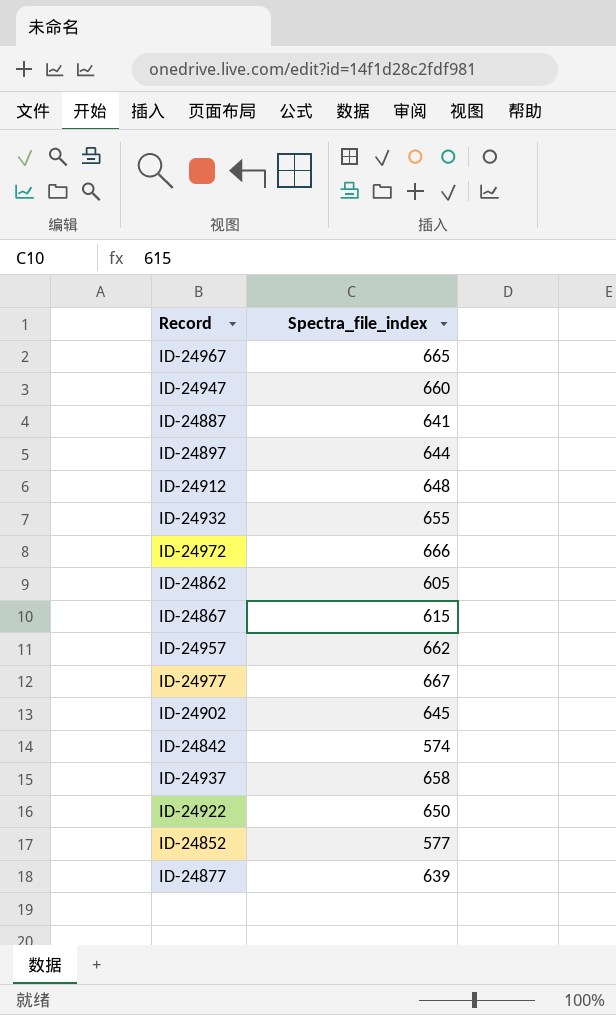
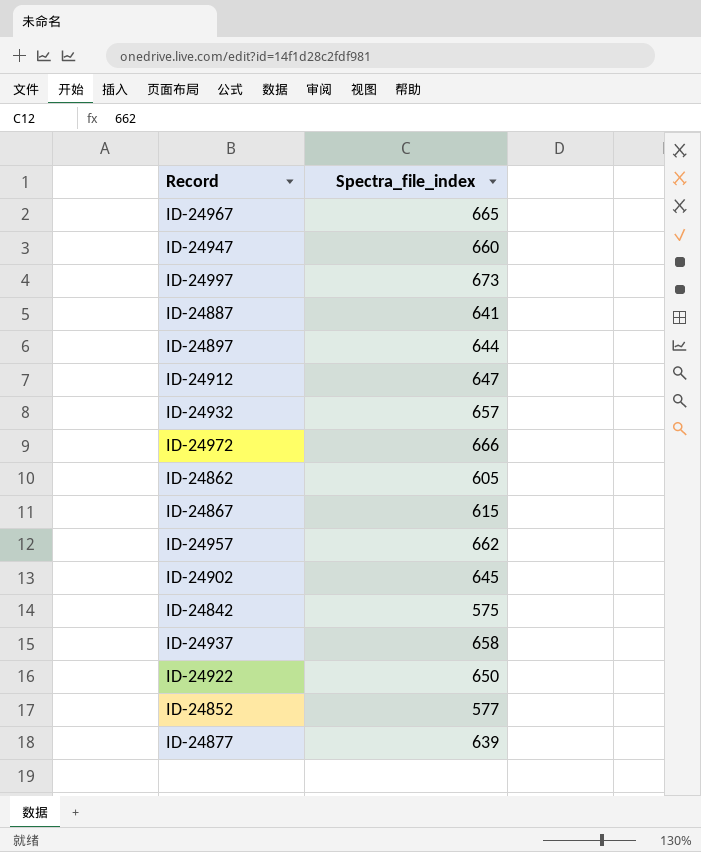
row ID-24977: 667 -> none
row ID-24997: none -> 673
ID-24912 | Spectra_file_index: 648 -> 647
ID-24932 | Spectra_file_index: 655 -> 657
ID-24842 | Spectra_file_index: 574 -> 575

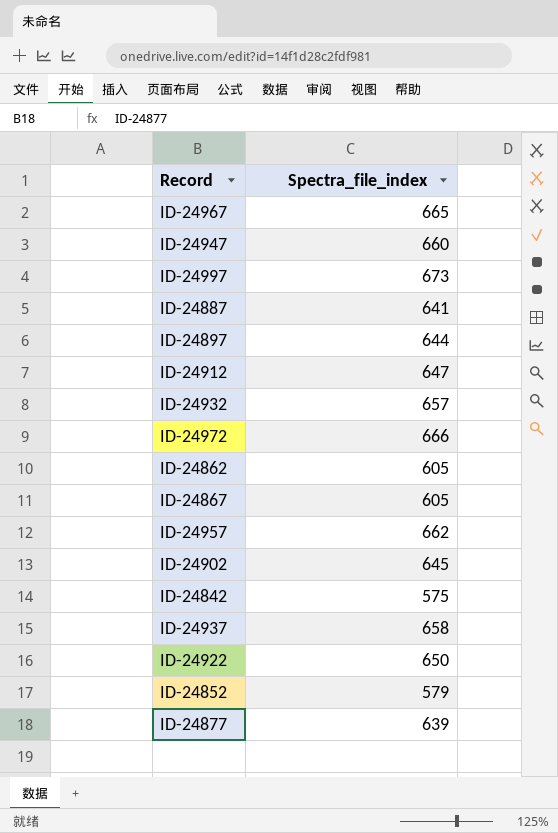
ID-24867 | Spectra_file_index: 615 -> 605
ID-24852 | Spectra_file_index: 577 -> 579

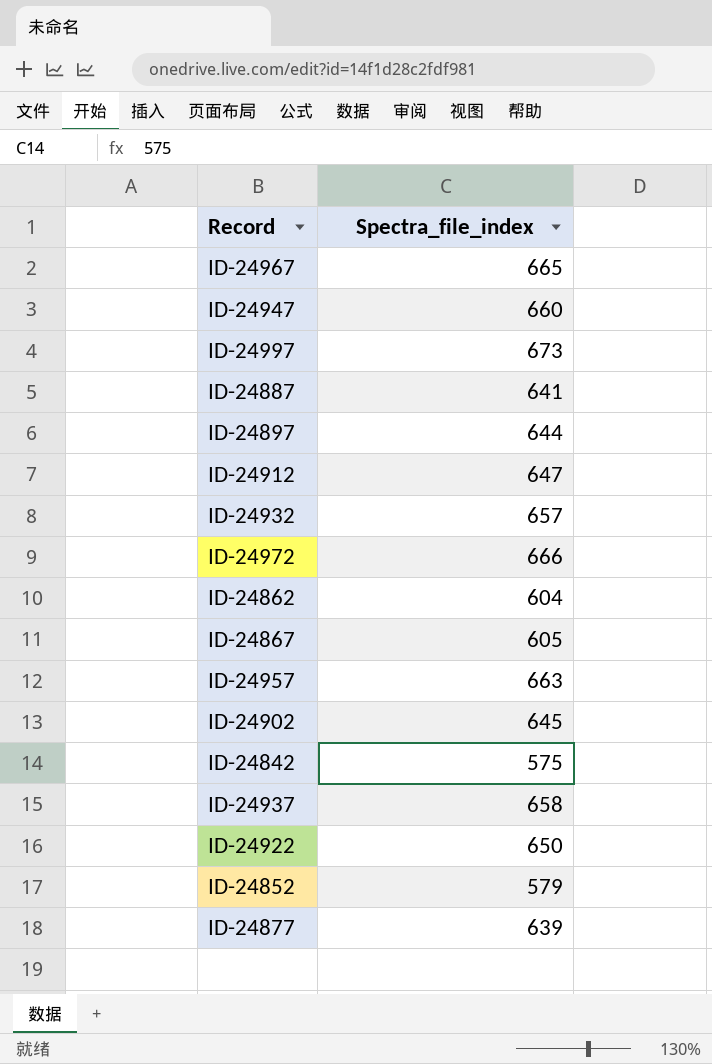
ID-24862 | Spectra_file_index: 605 -> 604
ID-24957 | Spectra_file_index: 662 -> 663

